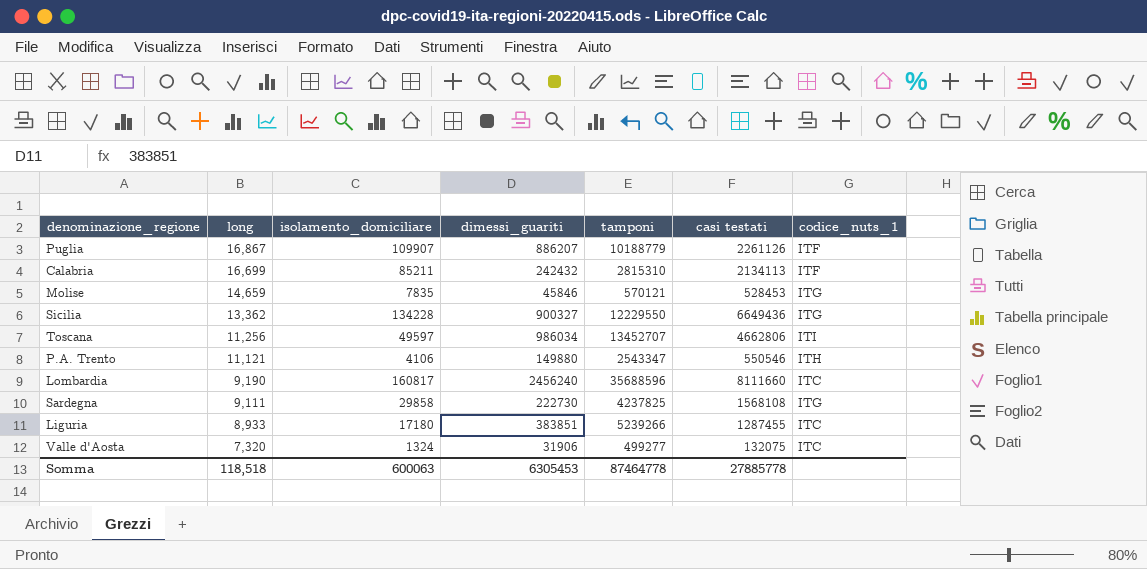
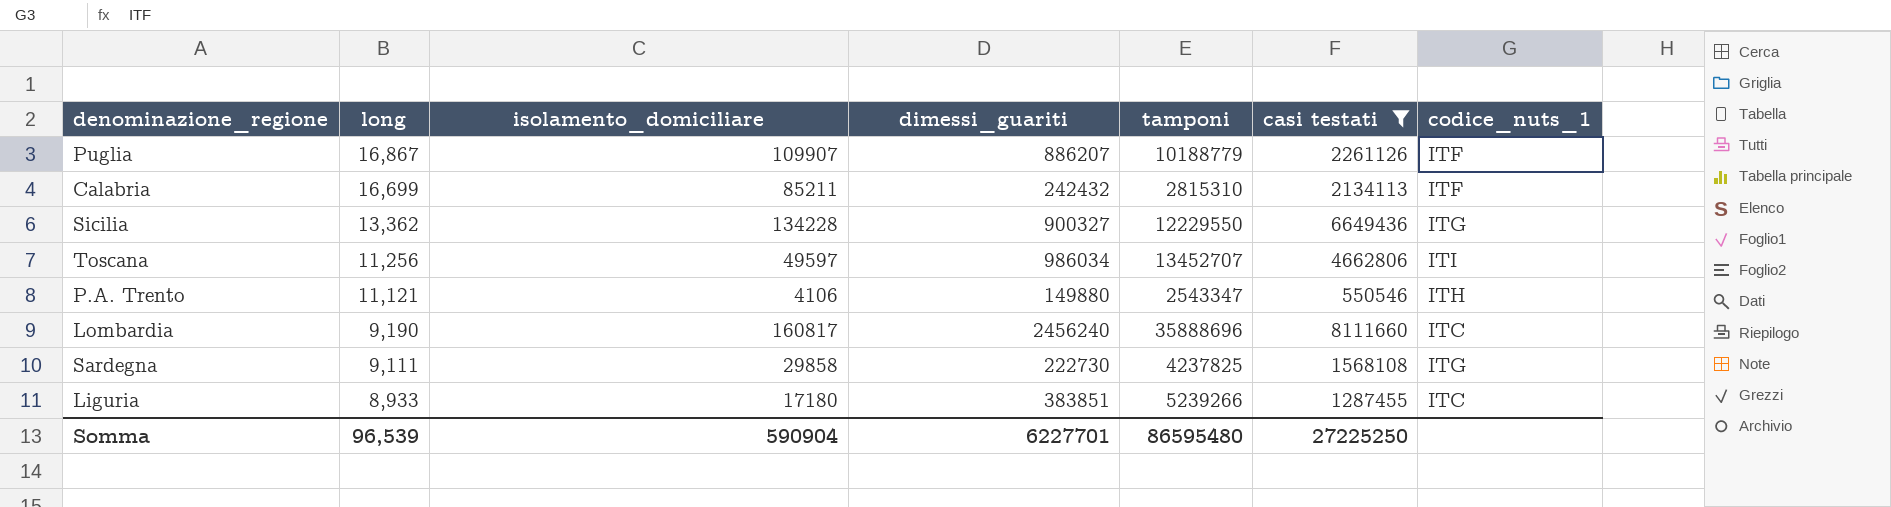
filter: none -> casi testati >= 550546
Lombardia | tamponi: 35688596 -> 35888696
Somma | long: 118,518 -> 96,539
Somma | isolamento_domiciliare: 600063 -> 590904
Somma | dimessi_guariti: 6305453 -> 6227701
Somma | tamponi: 87464778 -> 86595480
Somma | casi testati: 27885778 -> 27225250

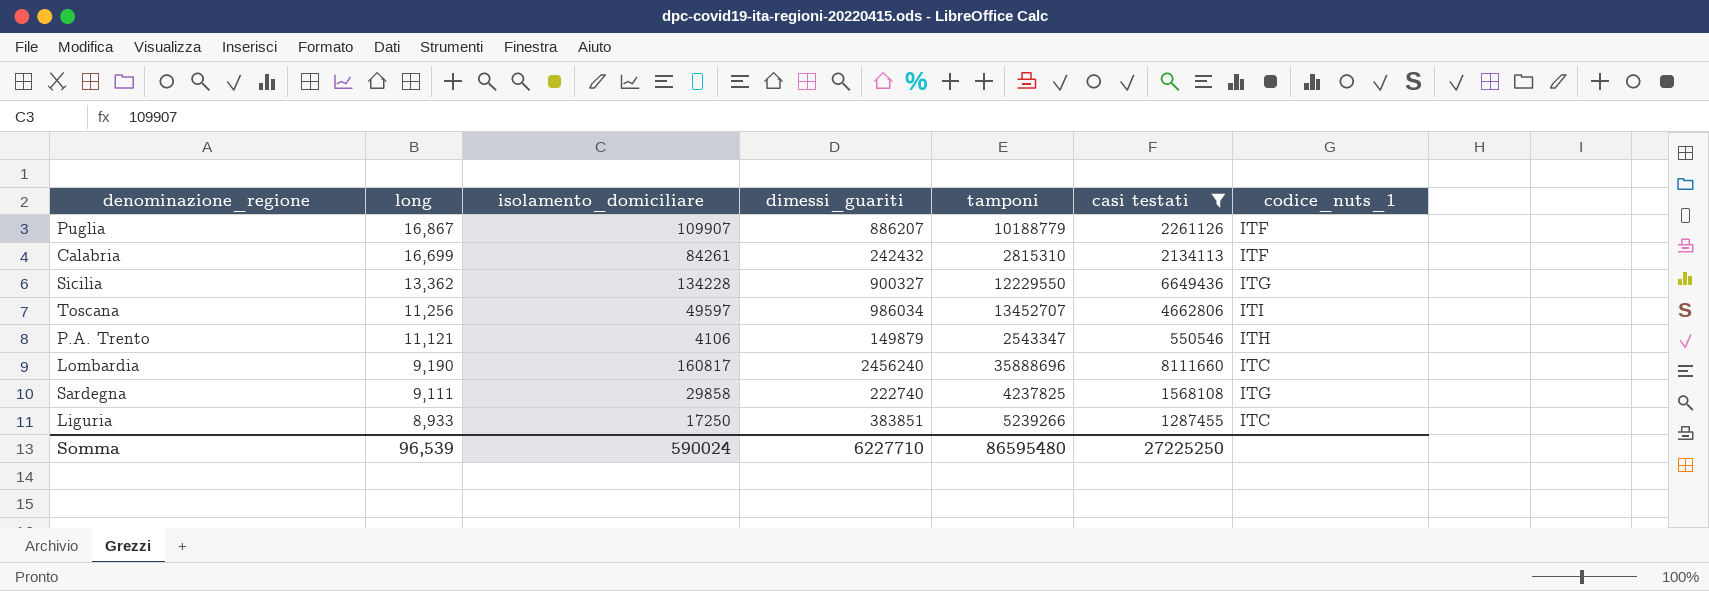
Calabria | isolamento_domiciliare: 85211 -> 84261
P.A. Trento | dimessi_guariti: 149880 -> 149879
Sardegna | dimessi_guariti: 222730 -> 222740
Liguria | isolamento_domiciliare: 17180 -> 17250
Somma | isolamento_domiciliare: 590904 -> 590024
Somma | dimessi_guariti: 6227701 -> 6227710

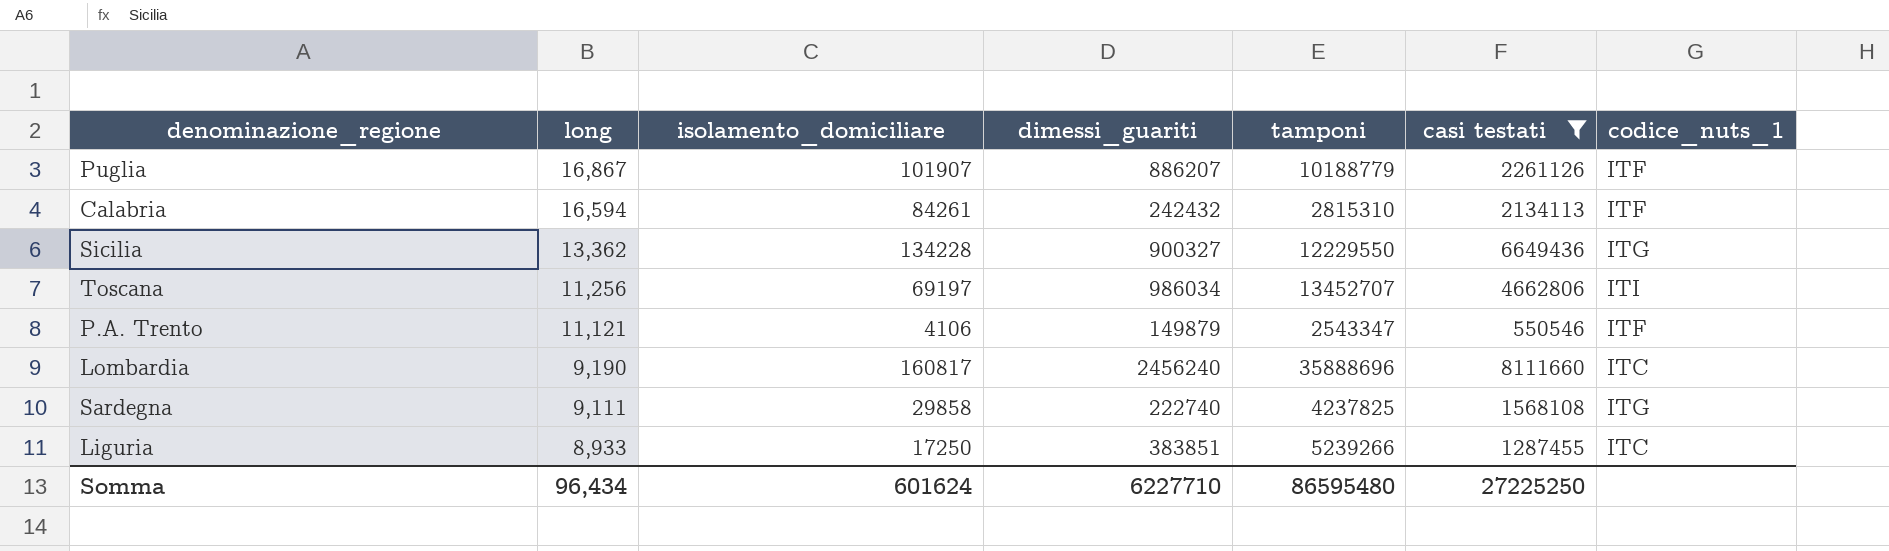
Puglia | isolamento_domiciliare: 109907 -> 101907
Calabria | long: 16,699 -> 16,594
Toscana | isolamento_domiciliare: 49597 -> 69197
P.A. Trento | codice_nuts_1: ITH -> ITF
Somma | long: 96,539 -> 96,434
Somma | isolamento_domiciliare: 590024 -> 601624

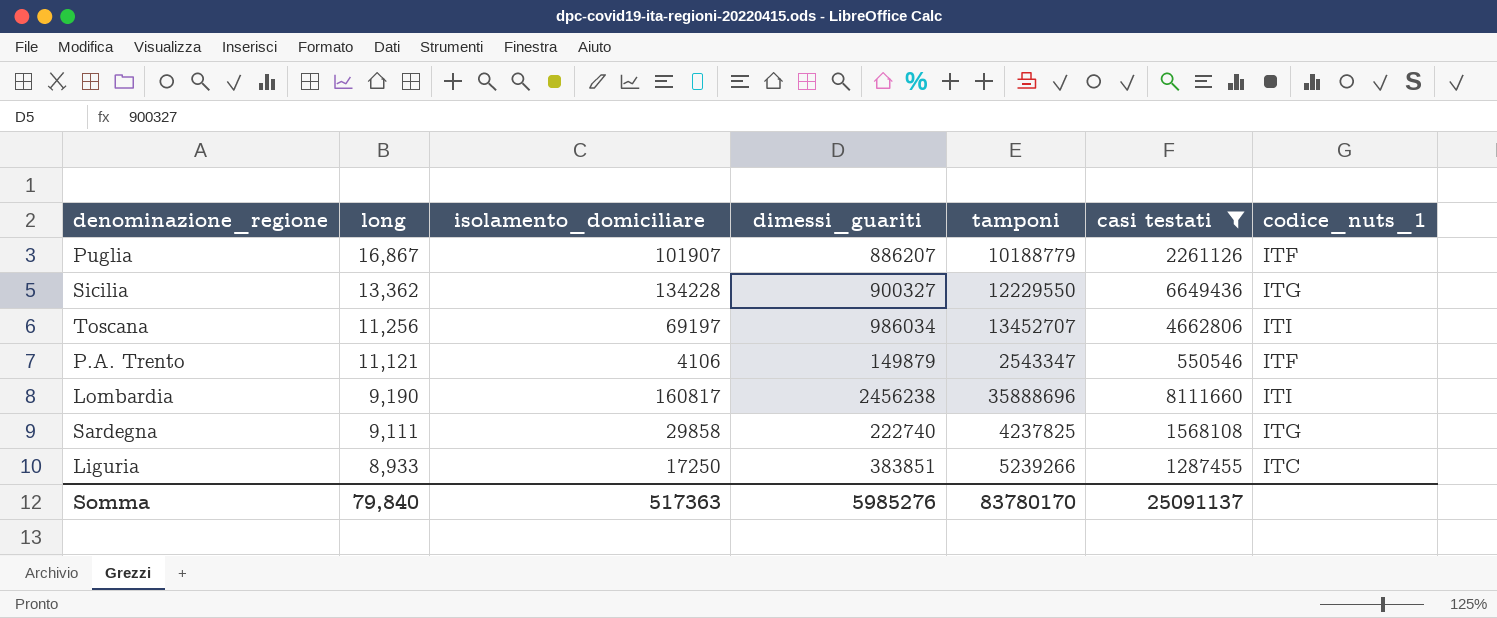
row Calabria: 16,594 | 84261 | 242432 | 2815310 | 2134113 | ITF -> none
Lombardia | dimessi_guariti: 2456240 -> 2456238
Lombardia | codice_nuts_1: ITC -> ITI
Somma | long: 96,434 -> 79,840
Somma | isolamento_domiciliare: 601624 -> 517363
Somma | dimessi_guariti: 6227710 -> 5985276
Somma | tamponi: 86595480 -> 83780170
Somma | casi testati: 27225250 -> 25091137

